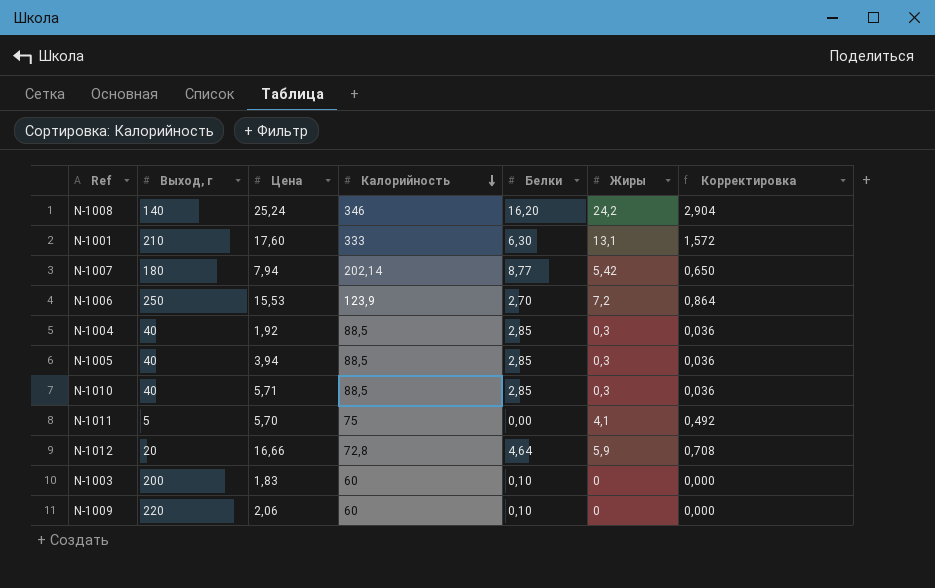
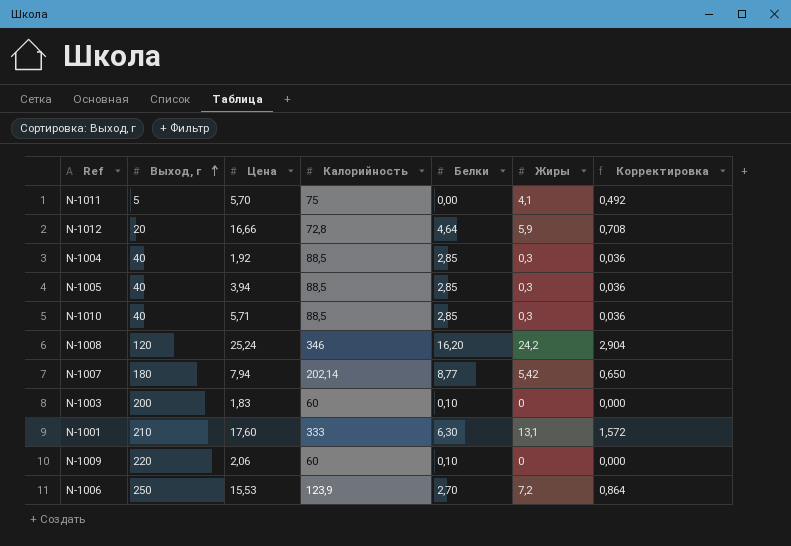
row order: Калорийность descending -> Выход, г ascending
N-1008 | Выход, г: 140 -> 120

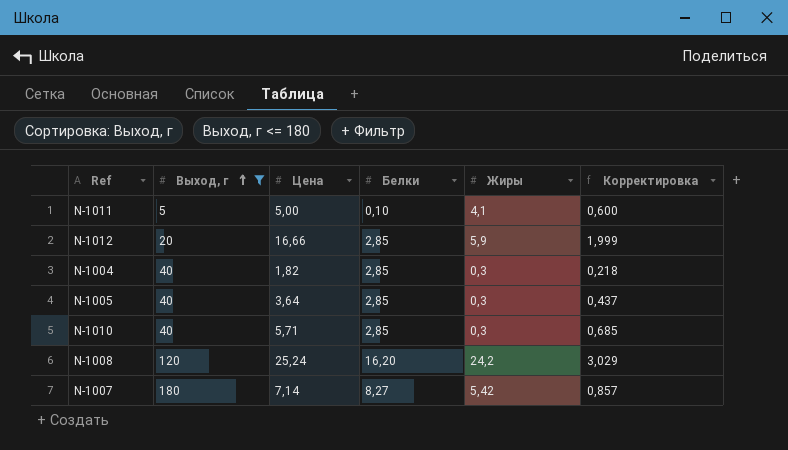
filter: none -> Выход, г <= 180
column Калорийность | position: 4 -> none
column Корректировка | formula: [Жиры] * 0,12 -> [Цена] * 0,12
N-1011 | Цена: 5,70 -> 5,00
N-1011 | Белки: 0,00 -> 0,10
N-1012 | Белки: 4,64 -> 2,85
N-1004 | Цена: 1,92 -> 1,82
N-1005 | Цена: 3,94 -> 3,64
N-1007 | Цена: 7,94 -> 7,14
N-1007 | Белки: 8,77 -> 8,27

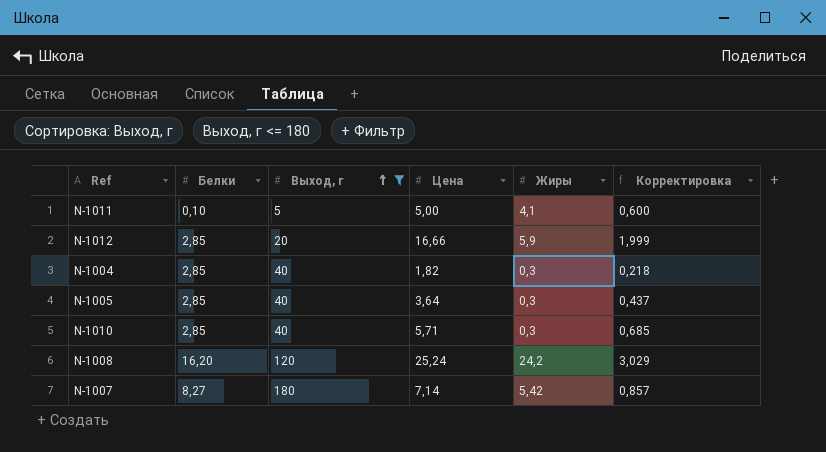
column Белки | position: 4 -> 2

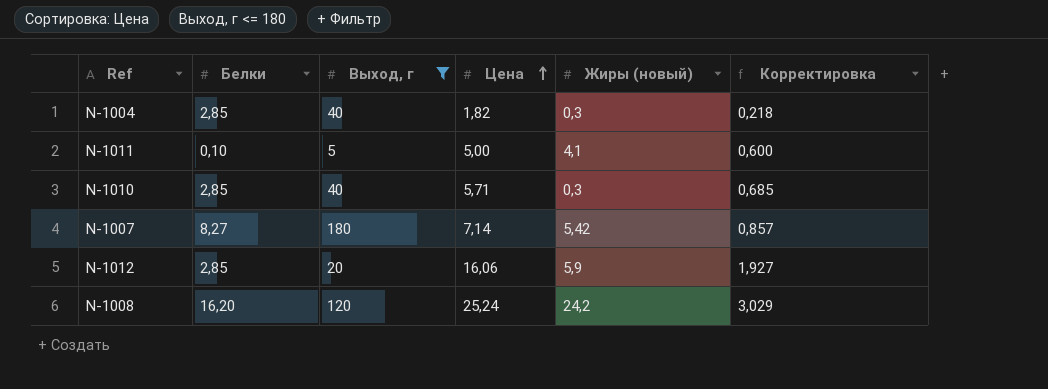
row order: Выход, г ascending -> Цена ascending
column name: Жиры -> Жиры (новый)
row N-1005: 2,85 | 40 | 3,64 | 0,3 | 0,437 -> none
N-1012 | Цена: 16,66 -> 16,06
N-1012 | Корректировка: 1,999 -> 1,927

